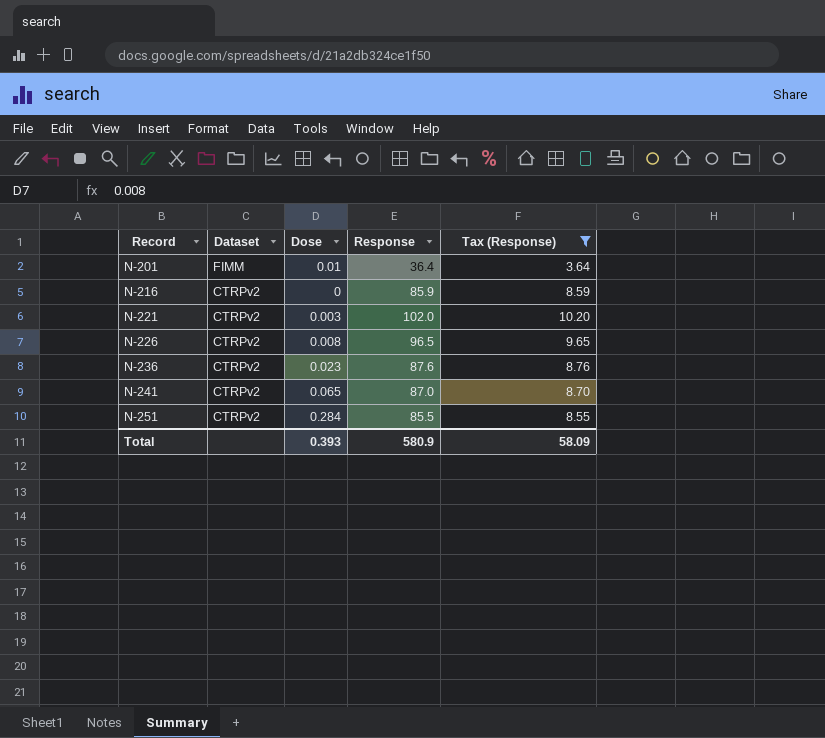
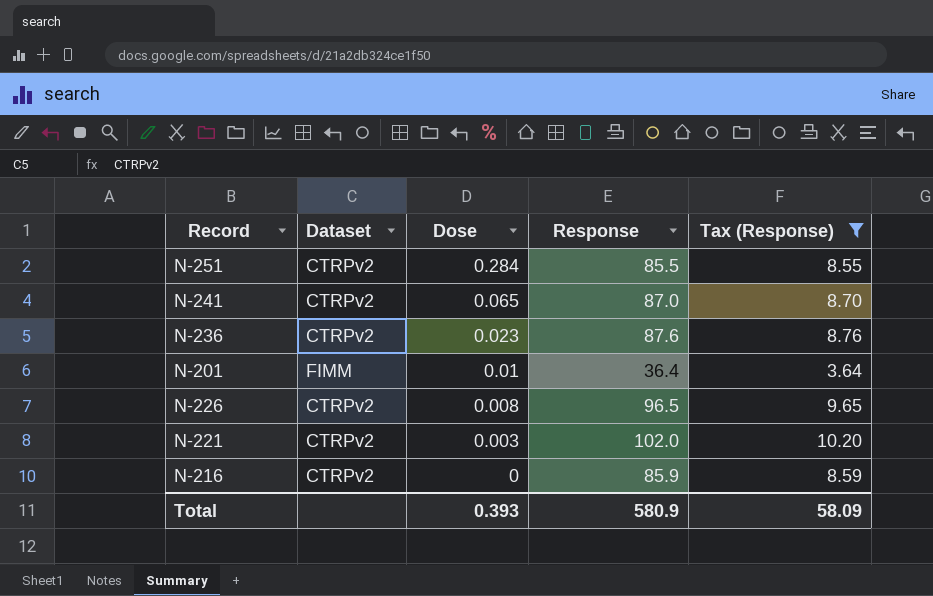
row order: Record ascending -> Dose descending

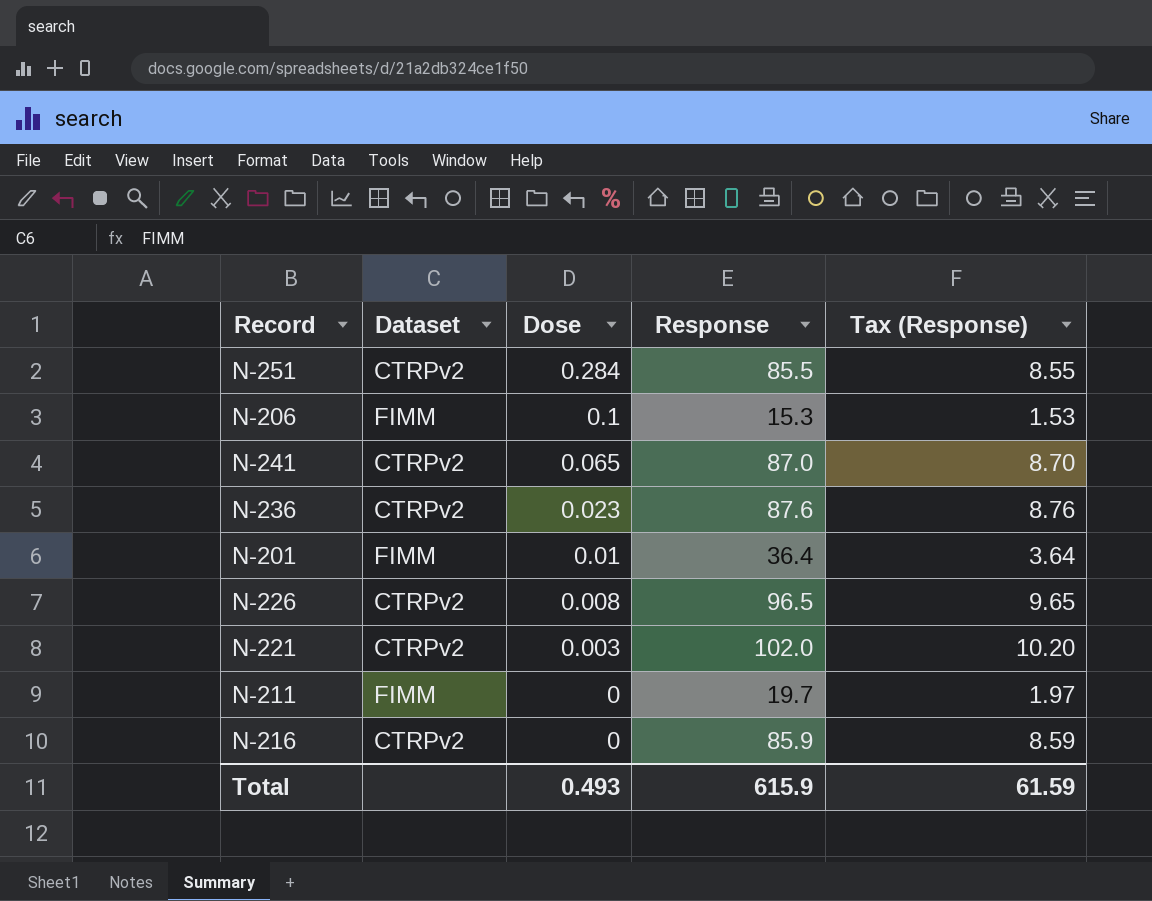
filter: Tax (Response) >= 3.64 -> none
Total | Dose: 0.393 -> 0.493
Total | Response: 580.9 -> 615.9
Total | Tax (Response): 58.09 -> 61.59

